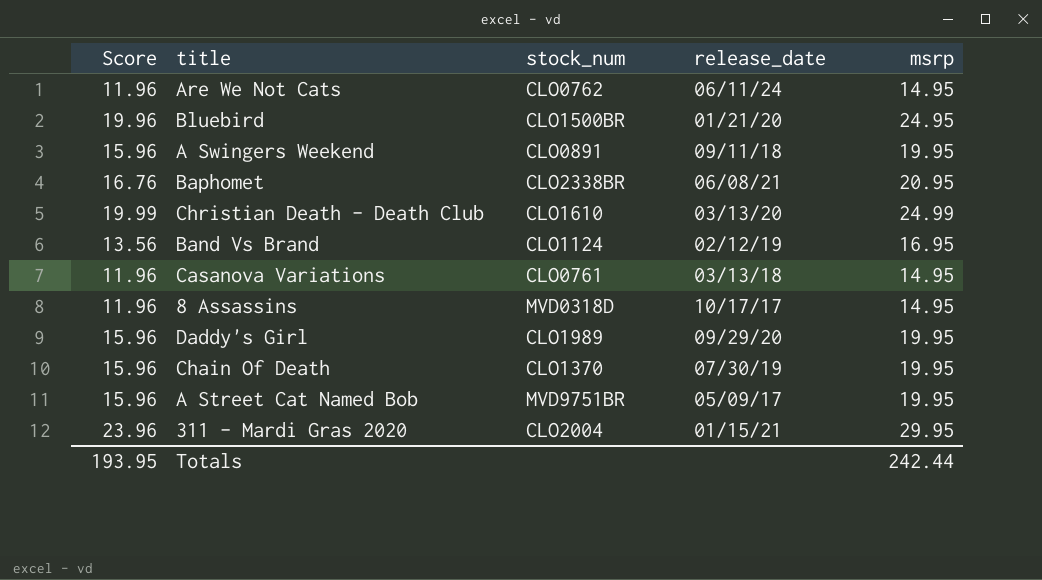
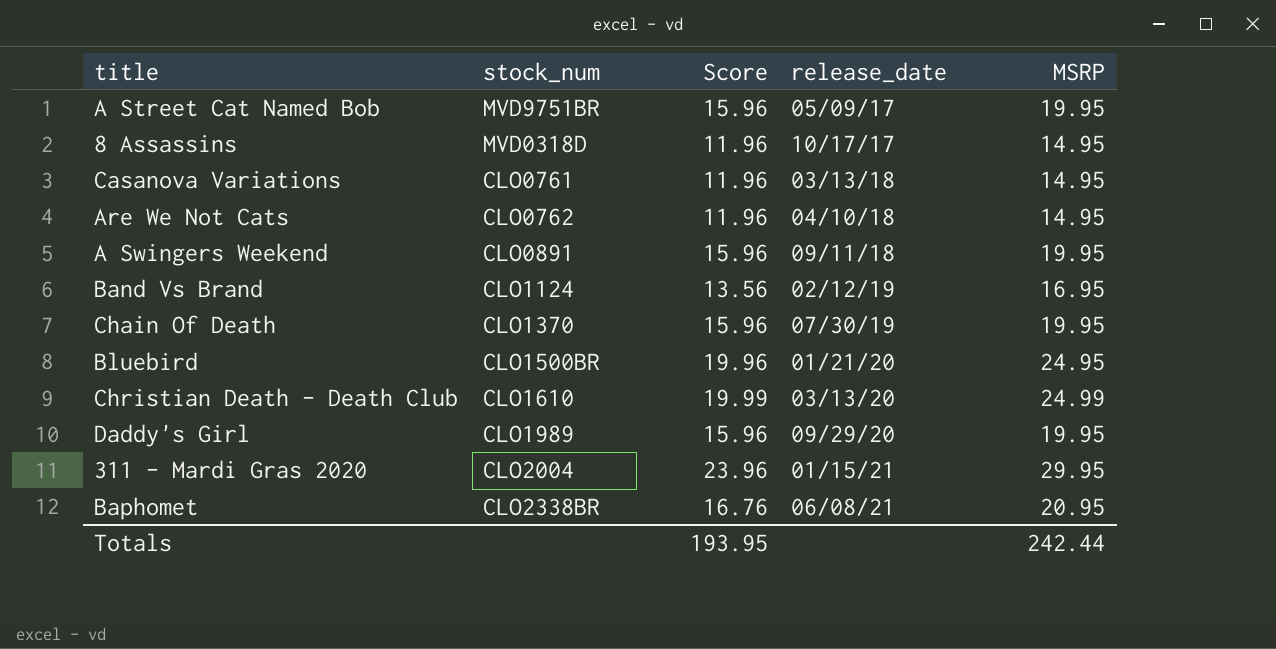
row order: none -> release_date ascending
column Score | position: 1 -> 3
column name: msrp -> MSRP
Are We Not Cats | release_date: 06/11/24 -> 04/10/18

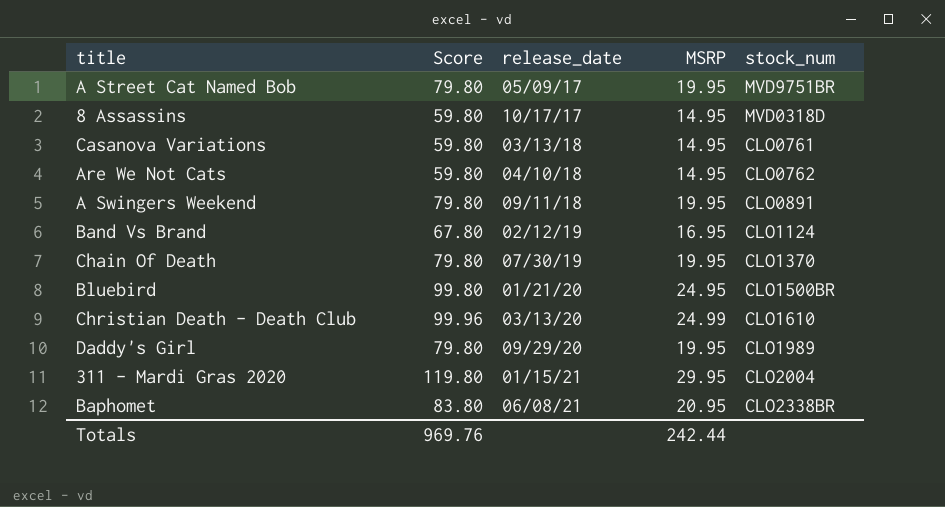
column Score | formula: [MSRP] * 0.8 -> [MSRP] * 4
column stock_num | position: 2 -> 5
Totals | Score: 193.95 -> 969.76

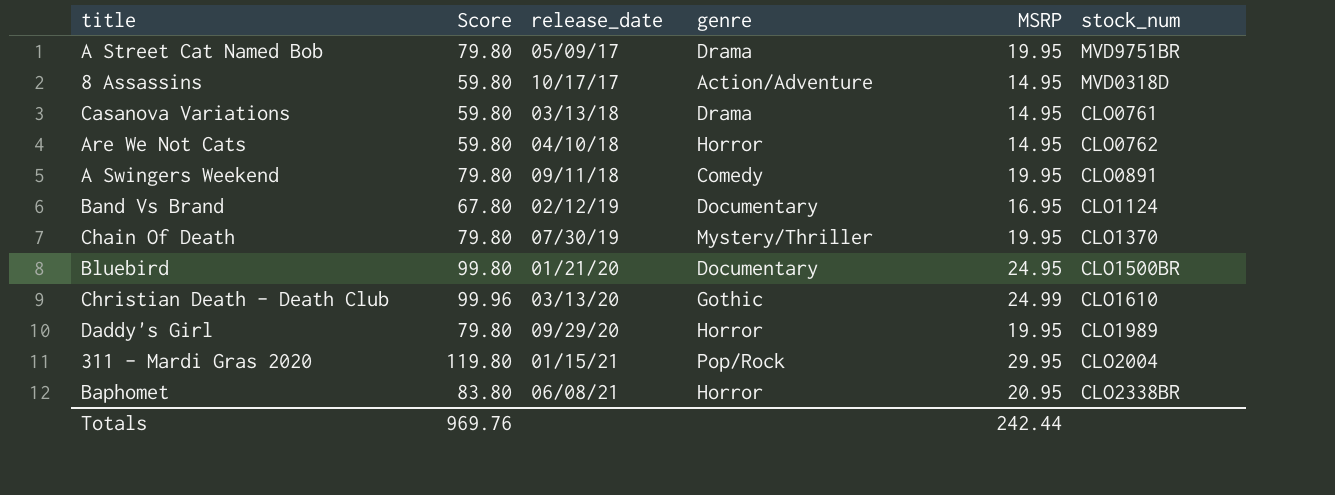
column genre | position: none -> 4

